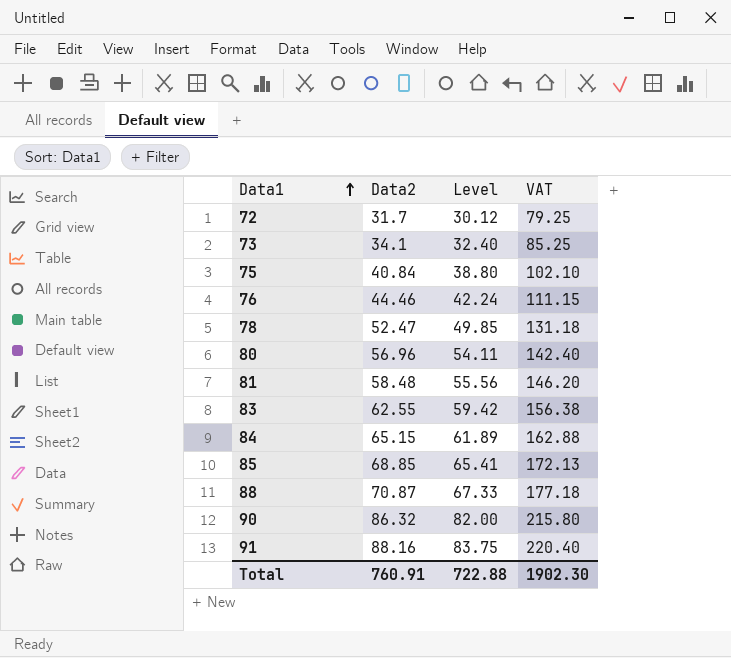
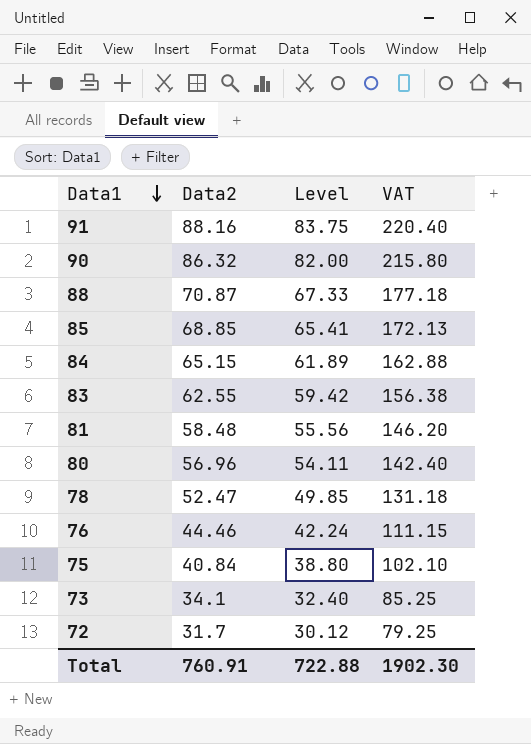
row order: Data1 ascending -> Data1 descending

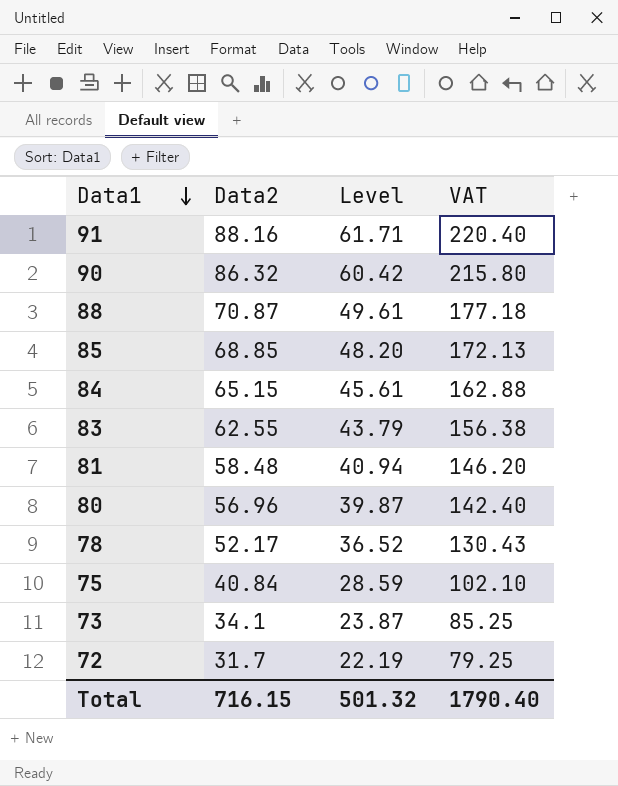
column Level | formula: [Data2] * 0.95 -> [Data2] * 0.7
row 76: 44.46 | 42.24 | 111.15 -> none
78 | Data2: 52.47 -> 52.17
78 | VAT: 131.18 -> 130.43
Total | Data2: 760.91 -> 716.15
Total | Level: 722.88 -> 501.32
Total | VAT: 1902.30 -> 1790.40

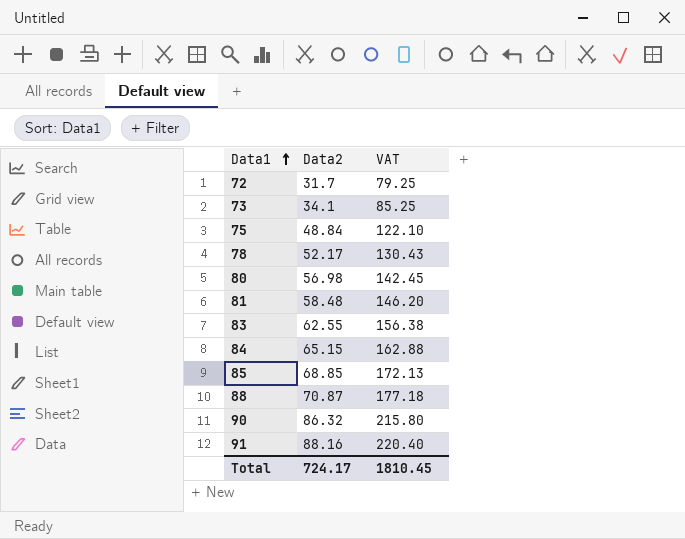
row order: Data1 descending -> Data1 ascending
column Level | formula: [Data2] * 0.7 -> none
75 | Data2: 40.84 -> 48.84
75 | VAT: 102.10 -> 122.10
80 | Data2: 56.96 -> 56.98
80 | VAT: 142.40 -> 142.45
Total | Data2: 716.15 -> 724.17
Total | VAT: 1790.40 -> 1810.45

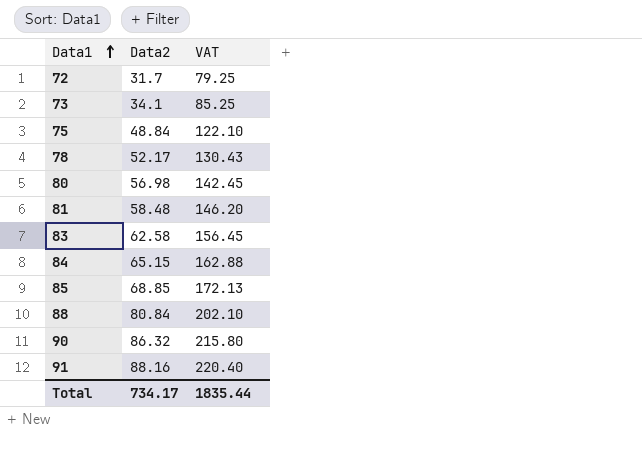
83 | Data2: 62.55 -> 62.58
83 | VAT: 156.38 -> 156.45
88 | Data2: 70.87 -> 80.84
88 | VAT: 177.18 -> 202.10
Total | Data2: 724.17 -> 734.17
Total | VAT: 1810.45 -> 1835.44

